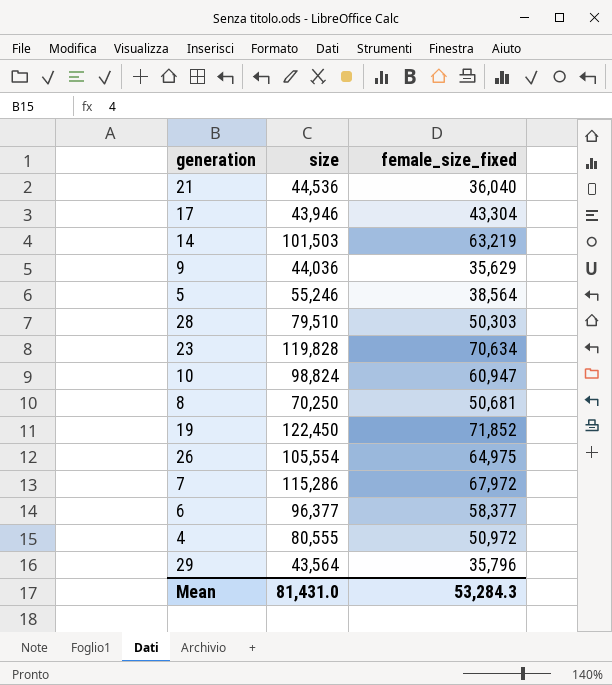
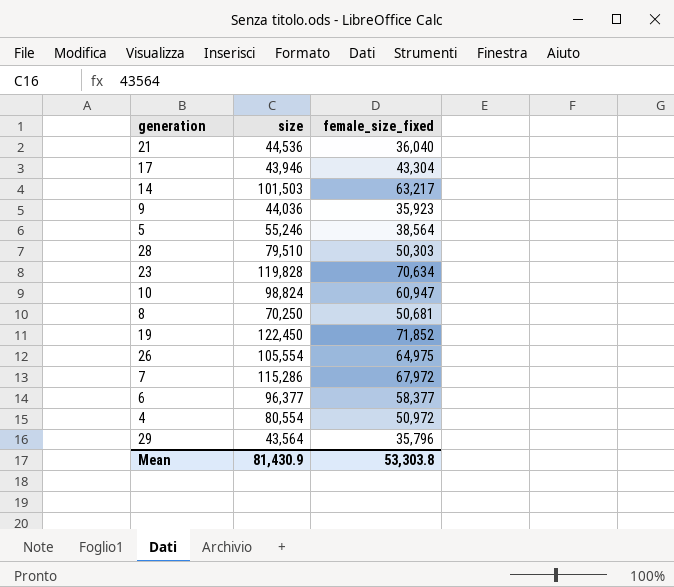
14 | female_size_fixed: 63,219 -> 63,217
9 | female_size_fixed: 35,629 -> 35,923
4 | size: 80,555 -> 80,554
Mean | size: 81,431.0 -> 81,430.9
Mean | female_size_fixed: 53,284.3 -> 53,303.8

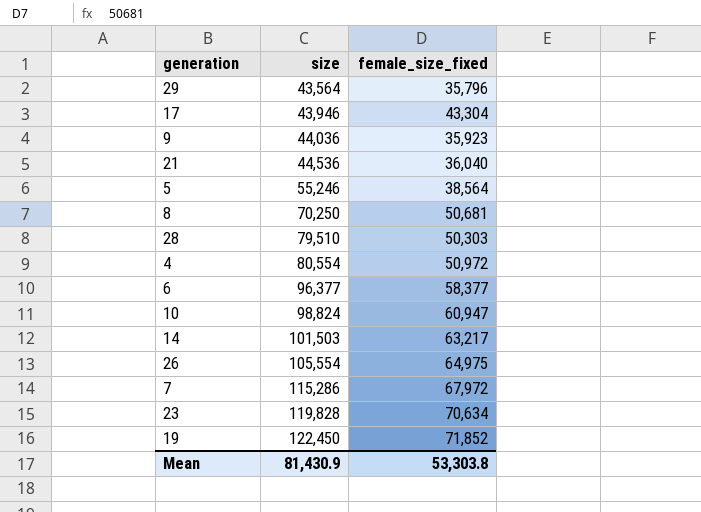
row order: none -> size ascending

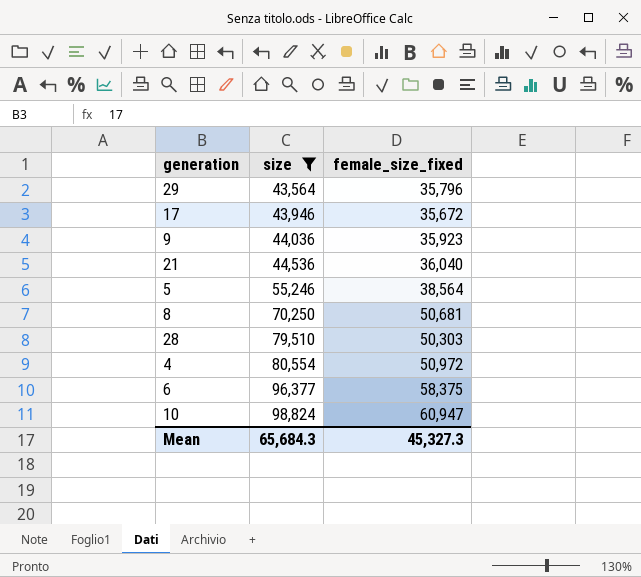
filter: none -> size <= 98,824
17 | female_size_fixed: 43,304 -> 35,672
6 | female_size_fixed: 58,377 -> 58,375
Mean | size: 81,430.9 -> 65,684.3
Mean | female_size_fixed: 53,303.8 -> 45,327.3

